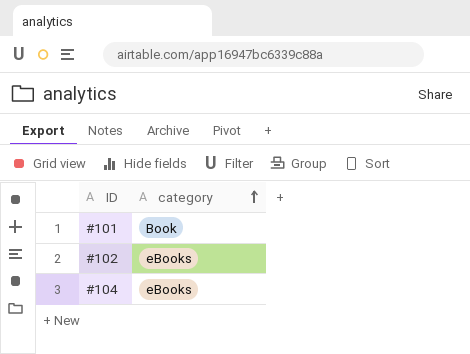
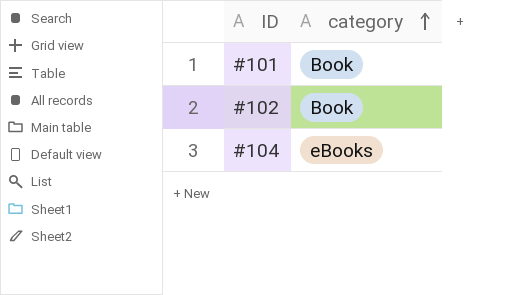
#102 | category: eBooks -> Book

